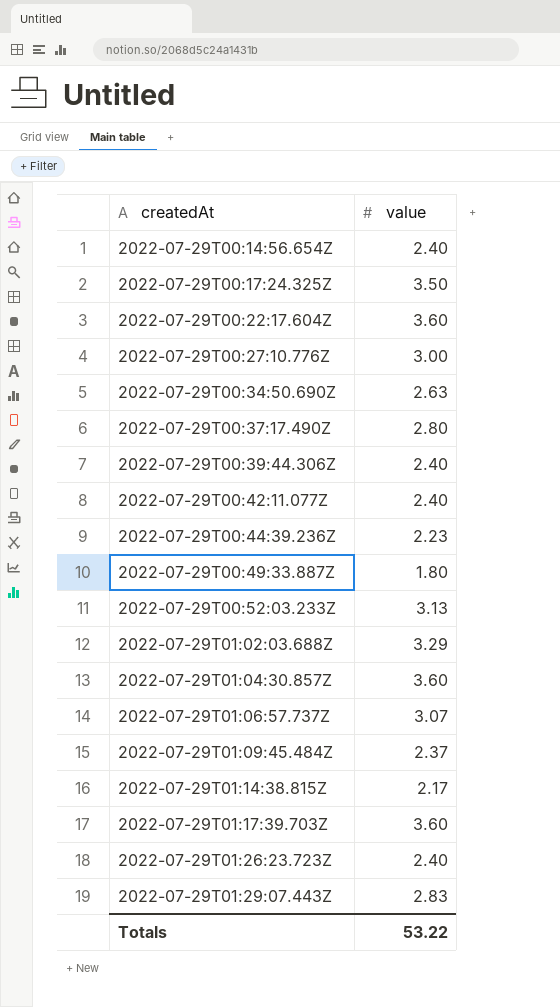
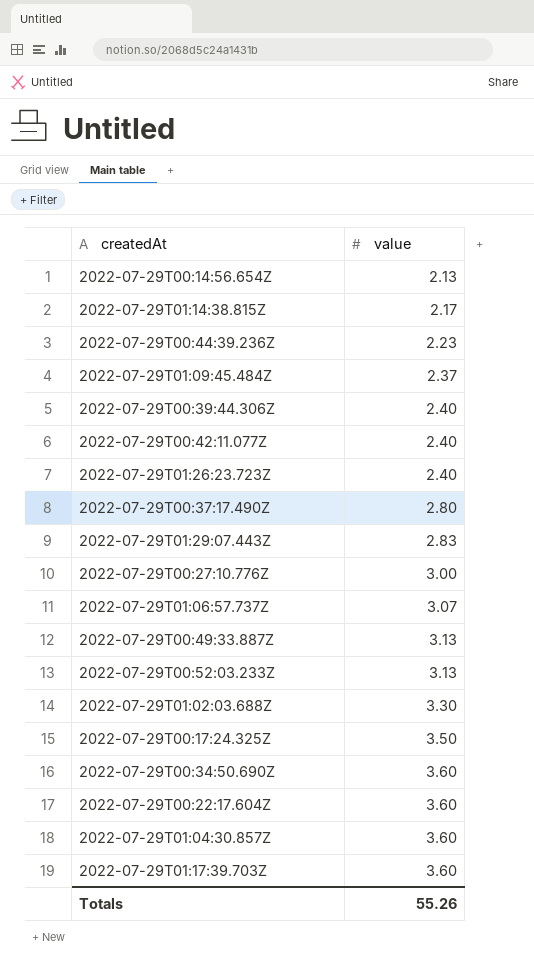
row order: createdAt ascending -> value ascending
2022-07-29T00:14:56.654Z | value: 2.40 -> 2.13
2022-07-29T00:49:33.887Z | value: 1.80 -> 3.13
2022-07-29T01:02:03.688Z | value: 3.29 -> 3.30
2022-07-29T00:34:50.690Z | value: 2.63 -> 3.60
Totals | value: 53.22 -> 55.26

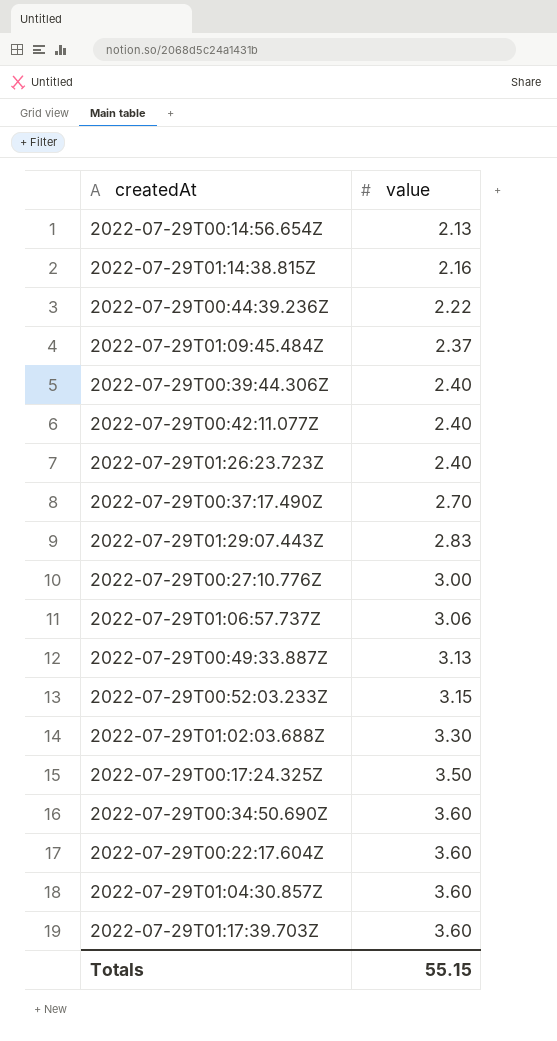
2022-07-29T01:14:38.815Z | value: 2.17 -> 2.16
2022-07-29T00:44:39.236Z | value: 2.23 -> 2.22
2022-07-29T00:37:17.490Z | value: 2.80 -> 2.70
2022-07-29T01:06:57.737Z | value: 3.07 -> 3.06
2022-07-29T00:52:03.233Z | value: 3.13 -> 3.15
Totals | value: 55.26 -> 55.15

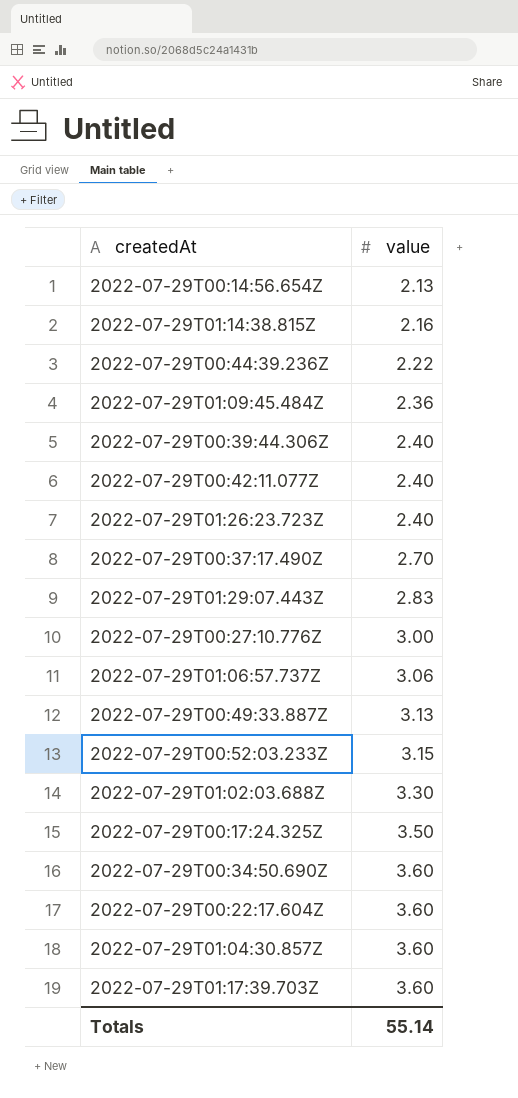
2022-07-29T01:09:45.484Z | value: 2.37 -> 2.36
Totals | value: 55.15 -> 55.14

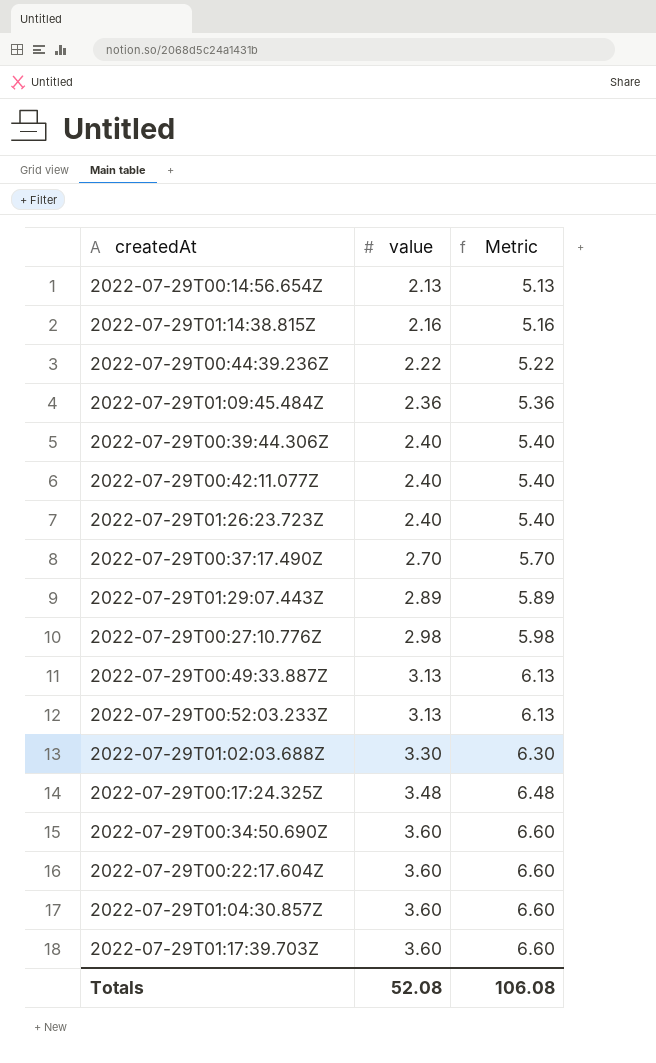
column Metric | formula: none -> [value] + 3
row 2022-07-29T01:06:57.737Z: 3.06 -> none
2022-07-29T01:29:07.443Z | value: 2.83 -> 2.89
2022-07-29T00:27:10.776Z | value: 3.00 -> 2.98
2022-07-29T00:52:03.233Z | value: 3.15 -> 3.13
2022-07-29T00:17:24.325Z | value: 3.50 -> 3.48
Totals | value: 55.14 -> 52.08

